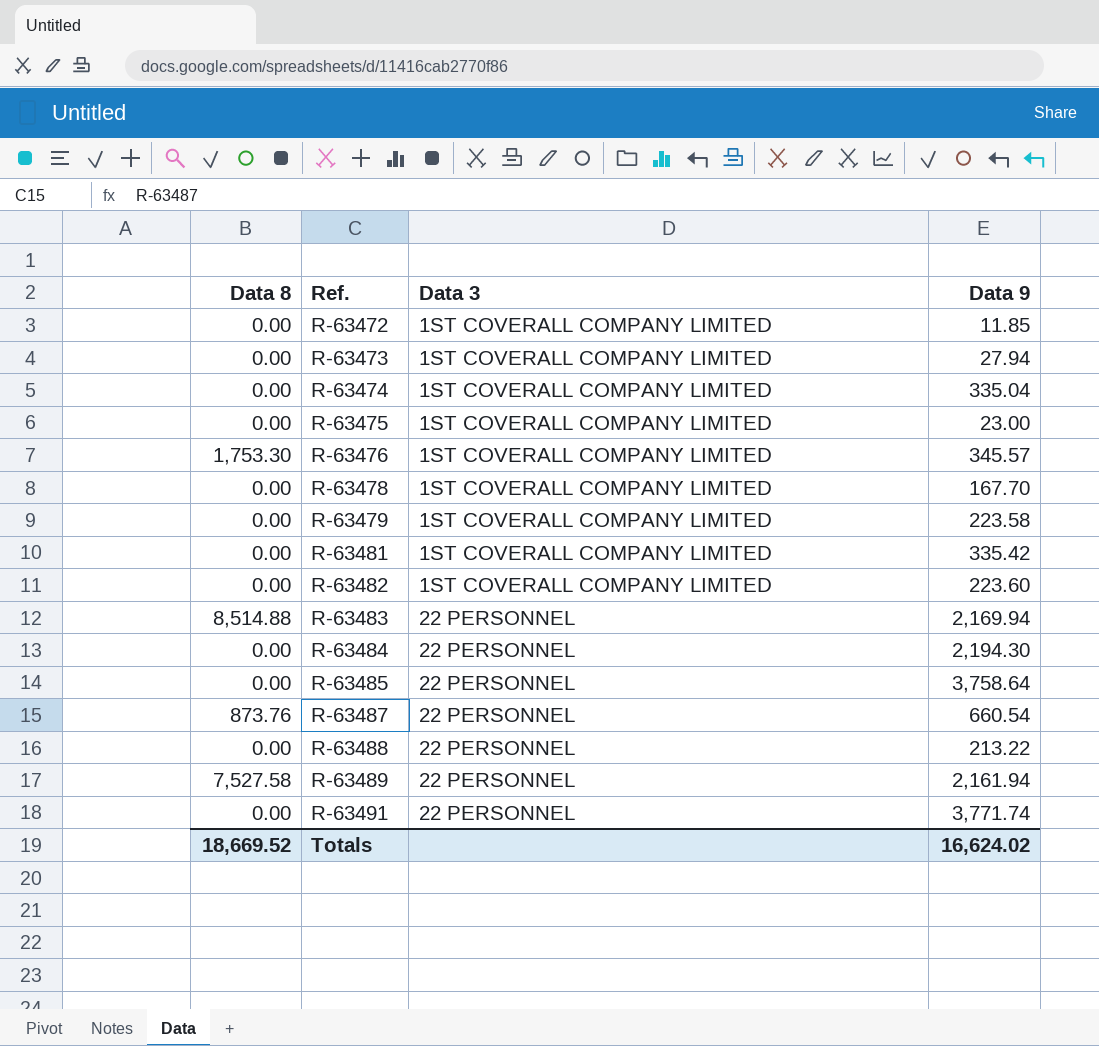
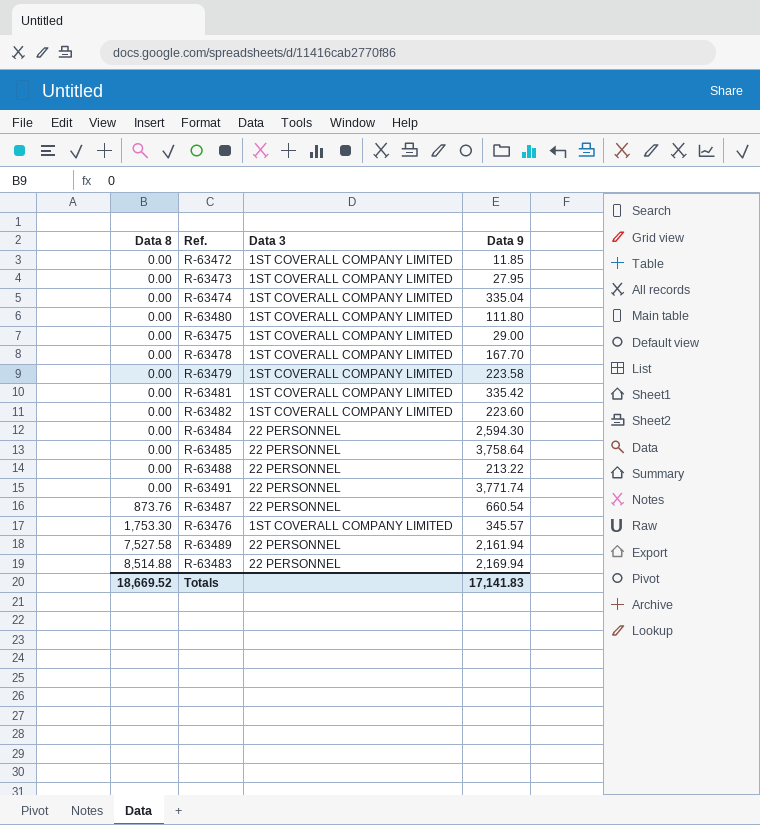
row order: Ref. ascending -> Data 8 ascending
R-63473 | Data 9: 27.94 -> 27.95
row R-63480: none -> 0.00 | 1ST COVERALL COMPANY LIMITED | 111.80
R-63475 | Data 9: 23.00 -> 29.00
R-63484 | Data 9: 2,194.30 -> 2,594.30
Totals | Data 9: 16,624.02 -> 17,141.83

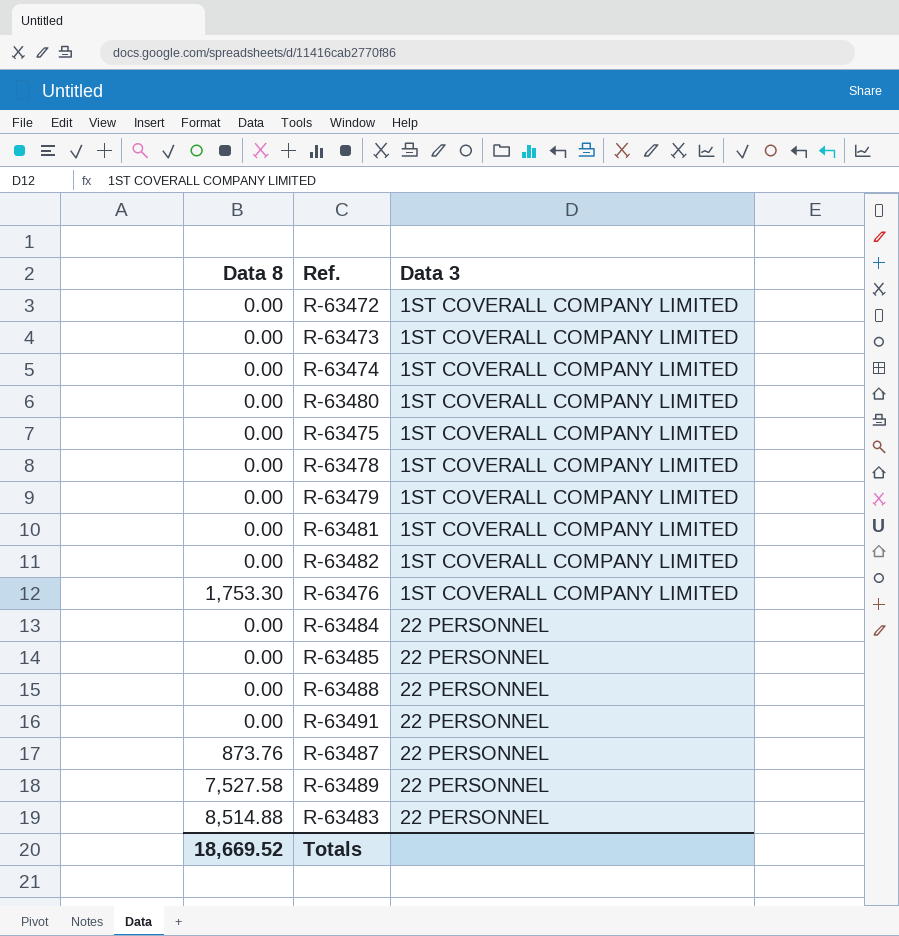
row order: Data 8 ascending -> Data 3 ascending
column Data 9 | position: 4 -> none

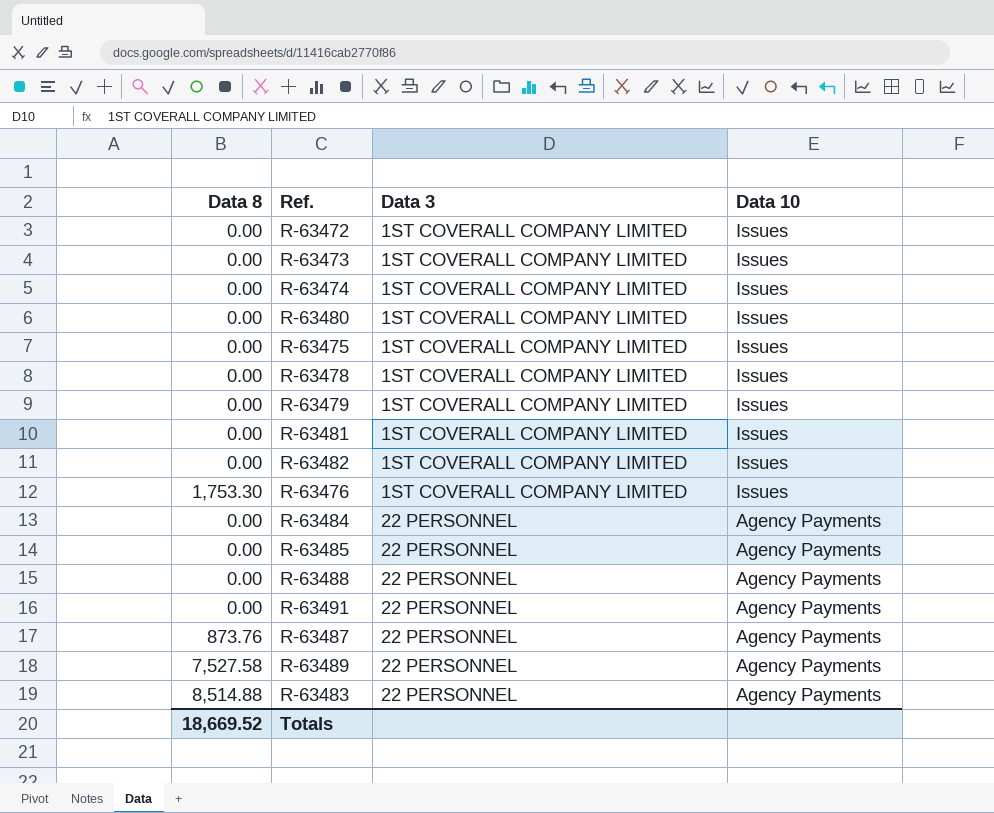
column Data 10 | position: none -> 4

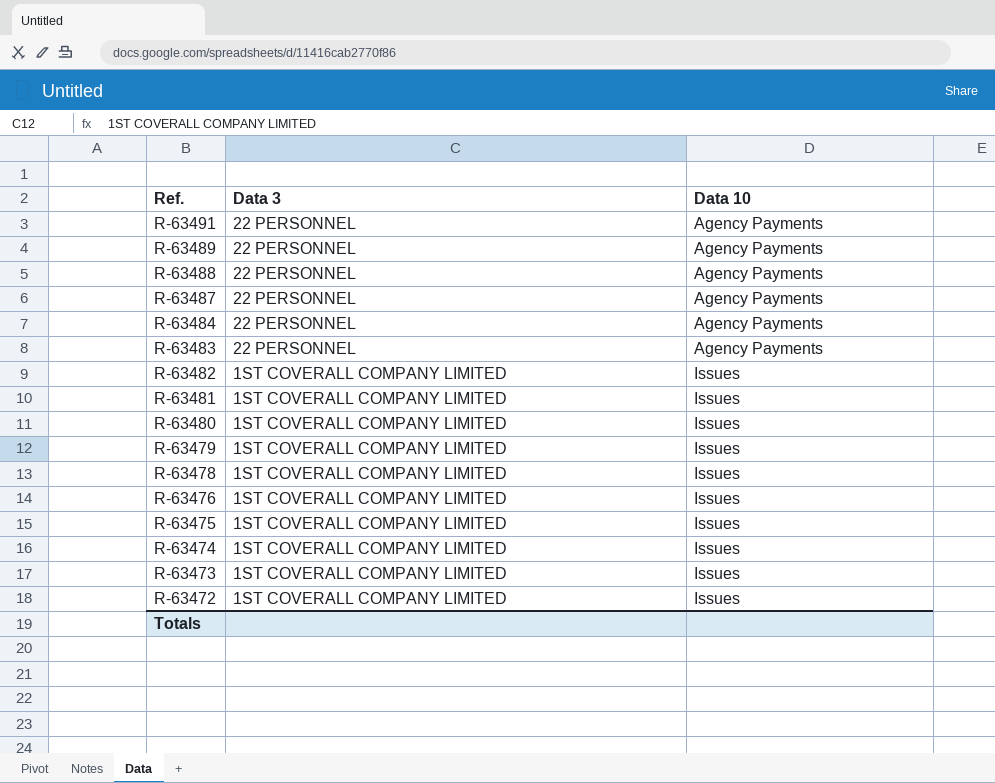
row order: Data 3 ascending -> Ref. descending
column Data 8 | position: 1 -> none
row R-63485: 0.00 | 22 PERSONNEL | Agency Payments -> none

